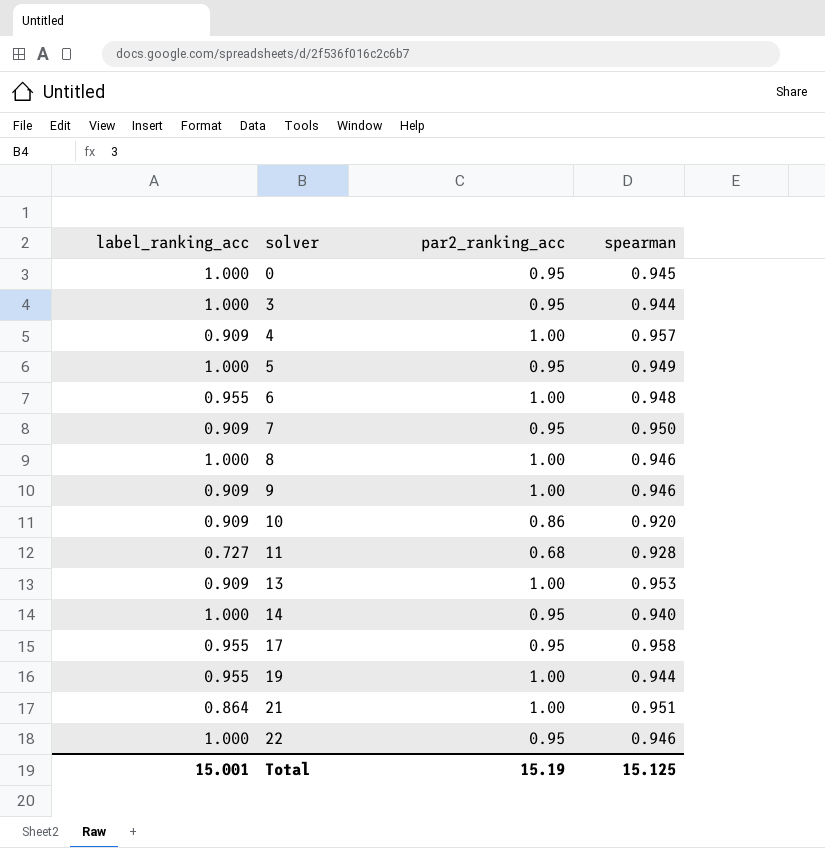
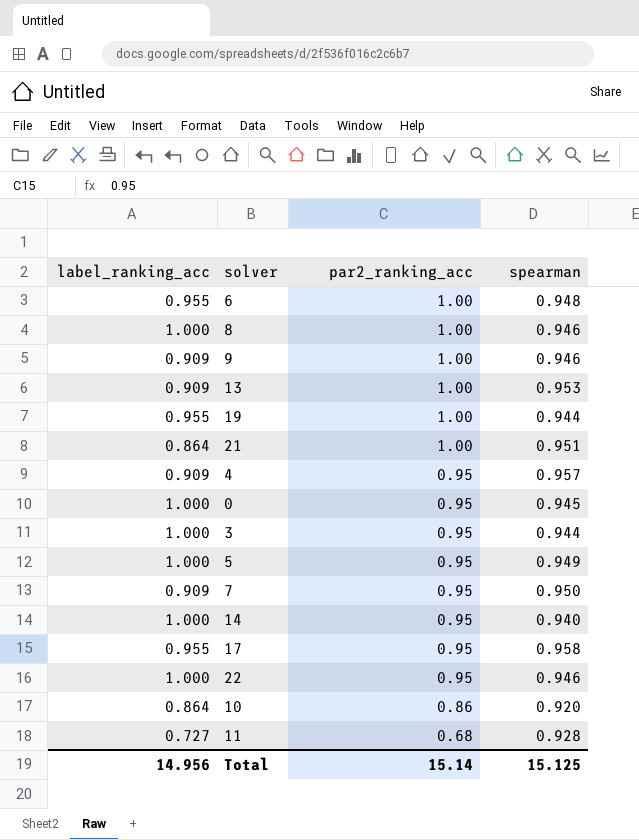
row order: solver ascending -> par2_ranking_acc descending
4 | par2_ranking_acc: 1.00 -> 0.95
10 | label_ranking_acc: 0.909 -> 0.864
Total | label_ranking_acc: 15.001 -> 14.956
Total | par2_ranking_acc: 15.19 -> 15.14

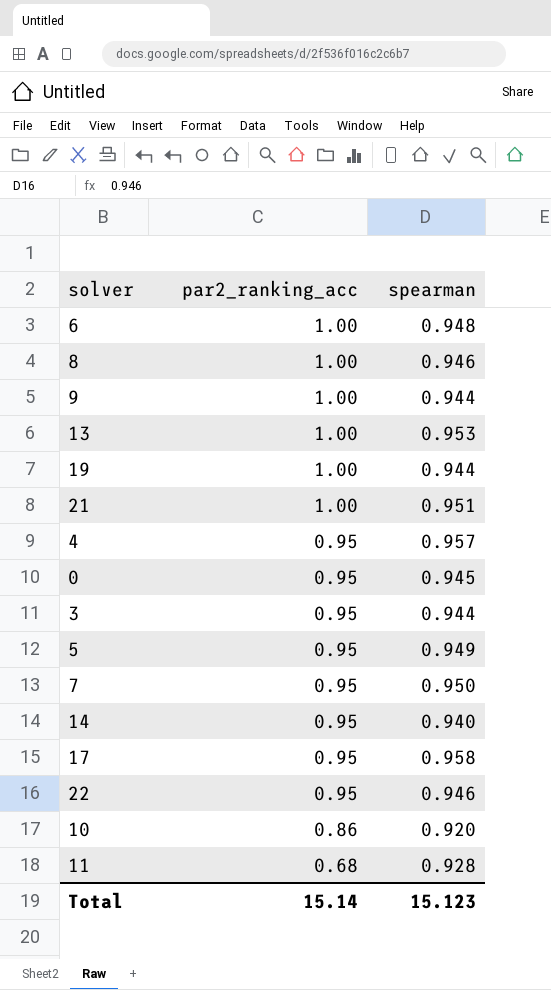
column label_ranking_acc | position: 1 -> none
9 | spearman: 0.946 -> 0.944
Total | spearman: 15.125 -> 15.123

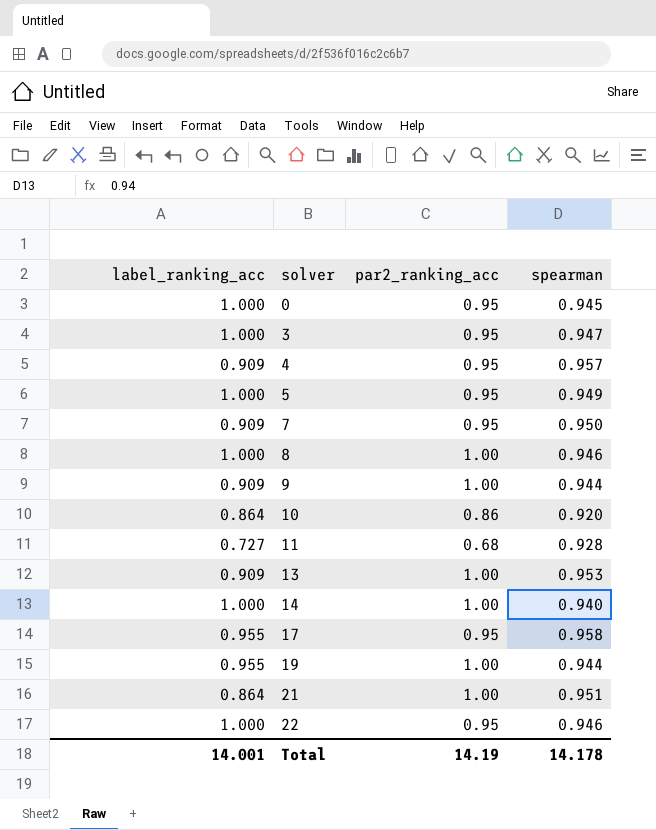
row order: par2_ranking_acc descending -> solver ascending
column label_ranking_acc | position: none -> 1
row 6: 1.00 | 0.948 -> none
3 | spearman: 0.944 -> 0.947
14 | par2_ranking_acc: 0.95 -> 1.00
Total | par2_ranking_acc: 15.14 -> 14.19
Total | spearman: 15.123 -> 14.178

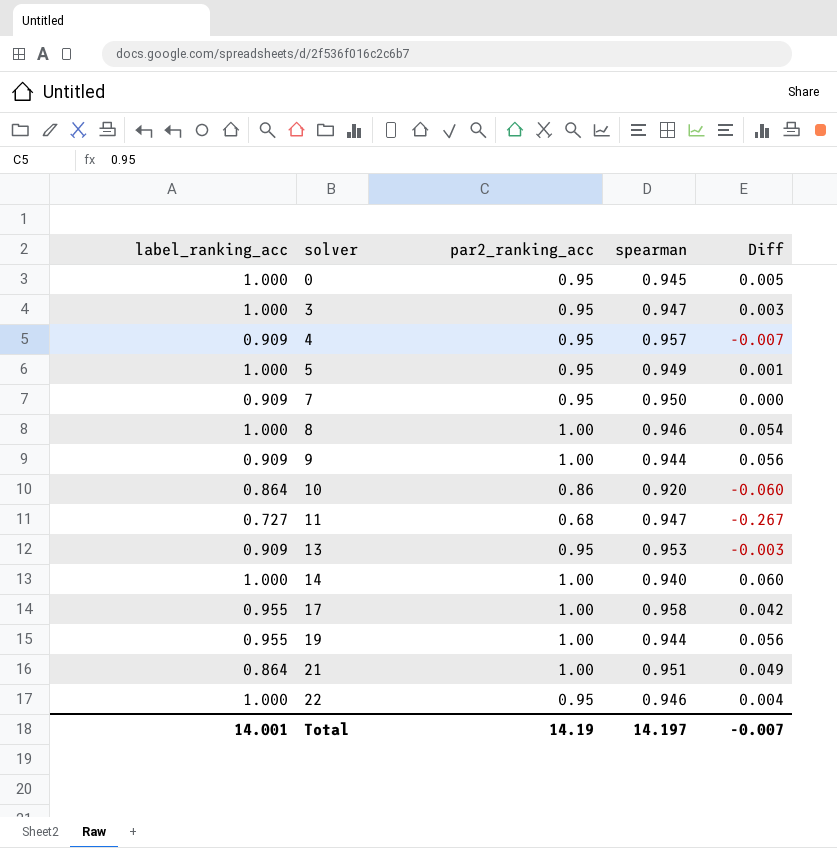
column Diff | formula: none -> [par2_ranking_acc] - [spearman]
11 | spearman: 0.928 -> 0.947
13 | par2_ranking_acc: 1.00 -> 0.95
17 | par2_ranking_acc: 0.95 -> 1.00
Total | spearman: 14.178 -> 14.197

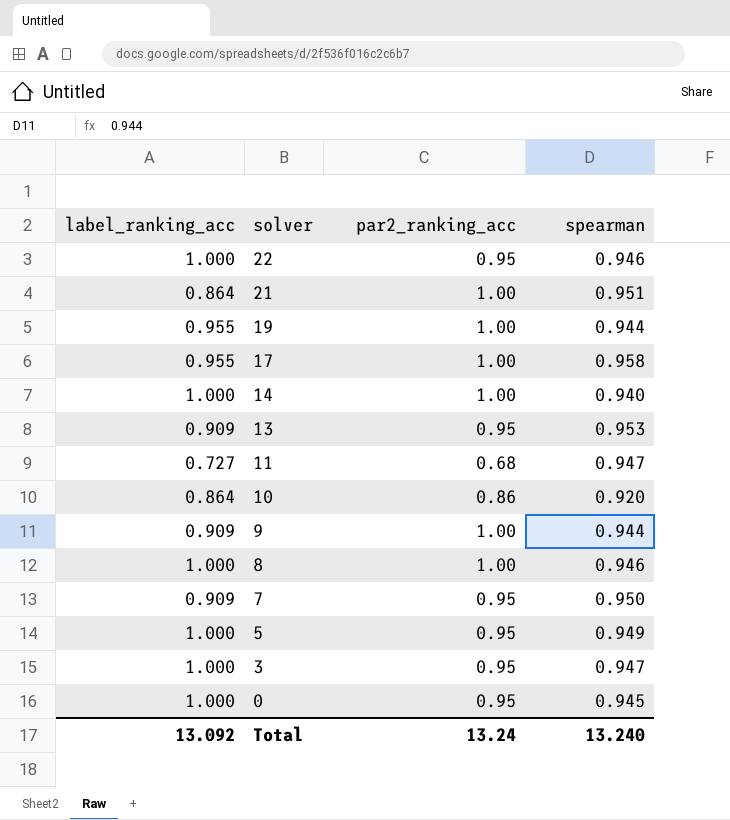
row order: solver ascending -> solver descending
column Diff | formula: [par2_ranking_acc] - [spearman] -> none
row 4: 0.909 | 0.95 | 0.957 | -0.007 -> none
Total | label_ranking_acc: 14.001 -> 13.092
Total | par2_ranking_acc: 14.19 -> 13.24
Total | spearman: 14.197 -> 13.240

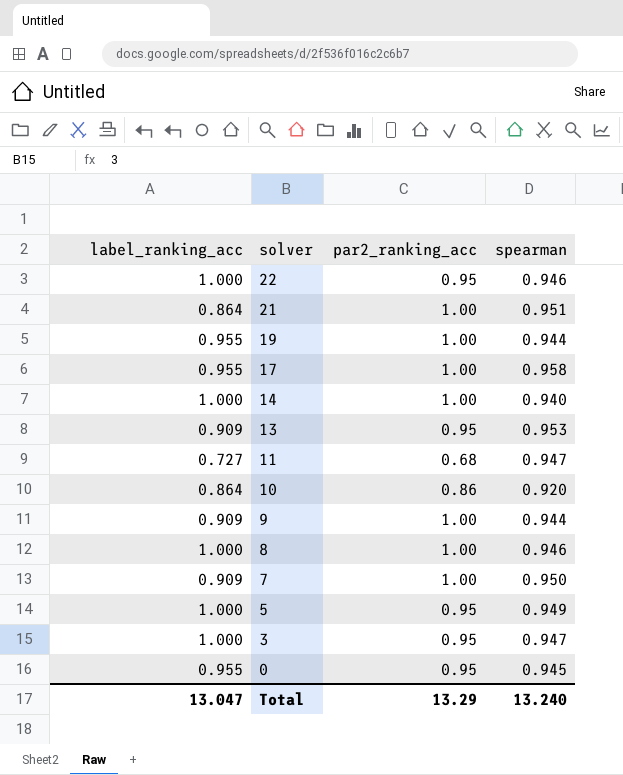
7 | par2_ranking_acc: 0.95 -> 1.00
0 | label_ranking_acc: 1.000 -> 0.955
Total | label_ranking_acc: 13.092 -> 13.047
Total | par2_ranking_acc: 13.24 -> 13.29

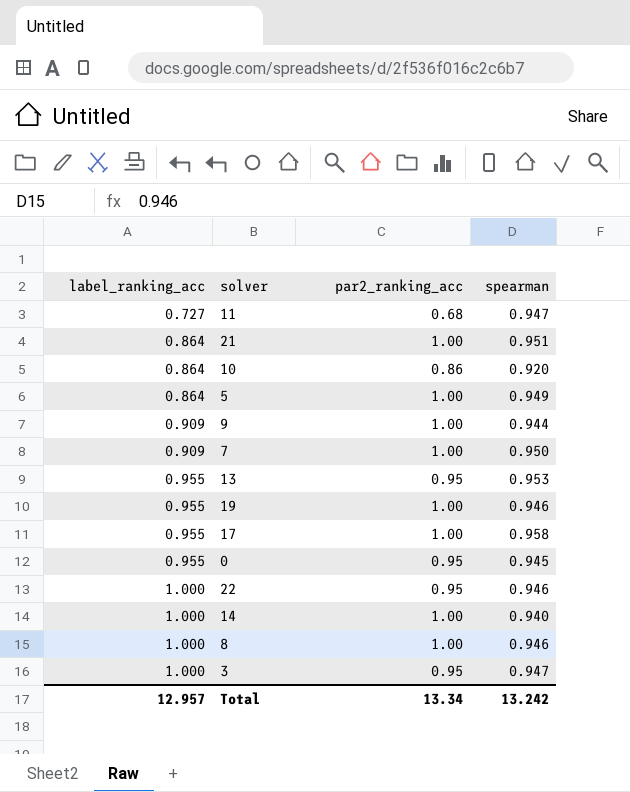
row order: solver descending -> label_ranking_acc ascending
5 | label_ranking_acc: 1.000 -> 0.864
5 | par2_ranking_acc: 0.95 -> 1.00
13 | label_ranking_acc: 0.909 -> 0.955
19 | spearman: 0.944 -> 0.946
Total | label_ranking_acc: 13.047 -> 12.957
Total | par2_ranking_acc: 13.29 -> 13.34
Total | spearman: 13.240 -> 13.242

